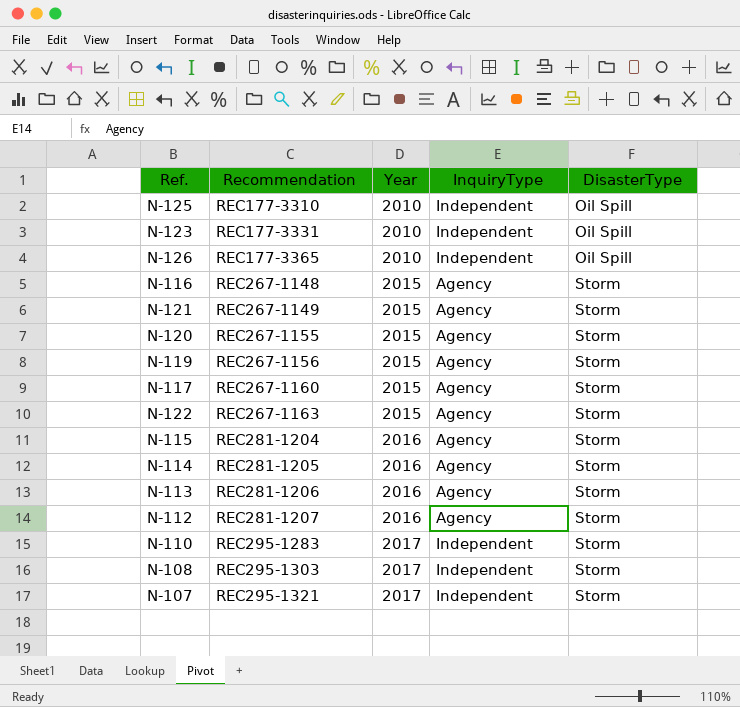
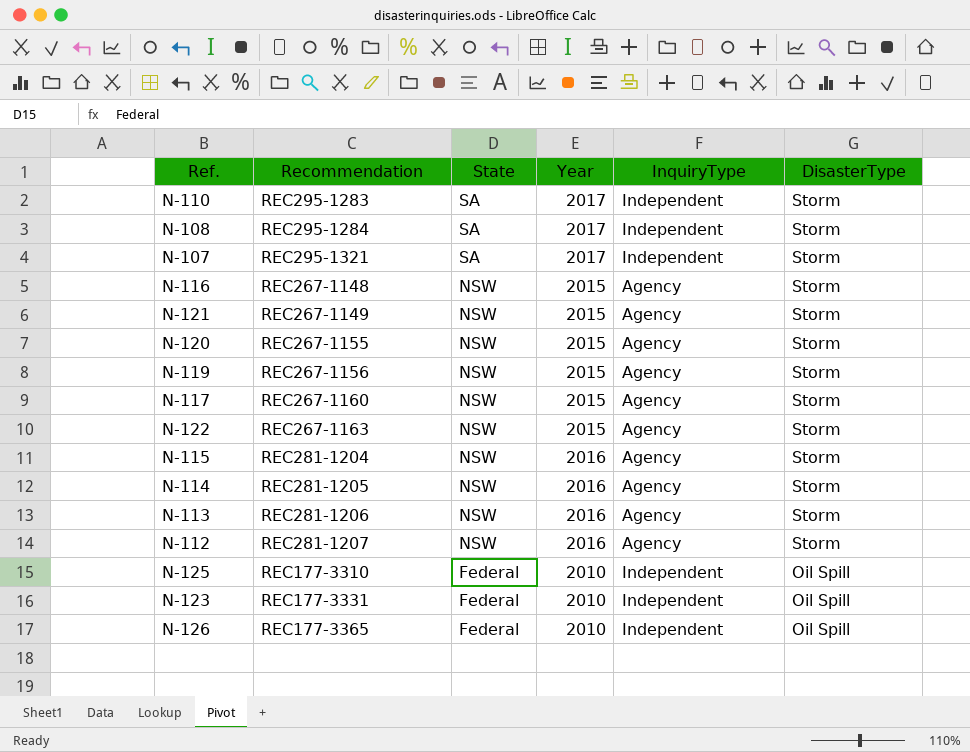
row order: Recommendation ascending -> State descending
column State | position: none -> 3
N-108 | Recommendation: REC295-1303 -> REC295-1284

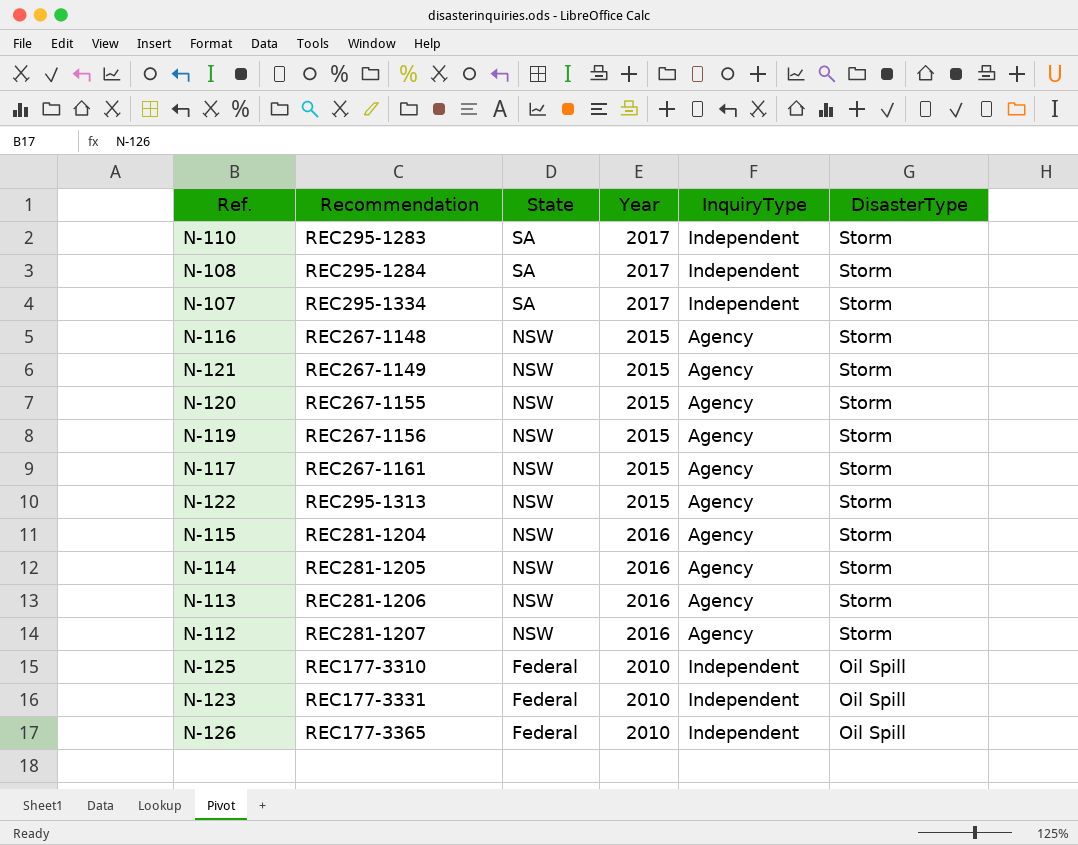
N-107 | Recommendation: REC295-1321 -> REC295-1334
N-117 | Recommendation: REC267-1160 -> REC267-1161
N-122 | Recommendation: REC267-1163 -> REC295-1313

